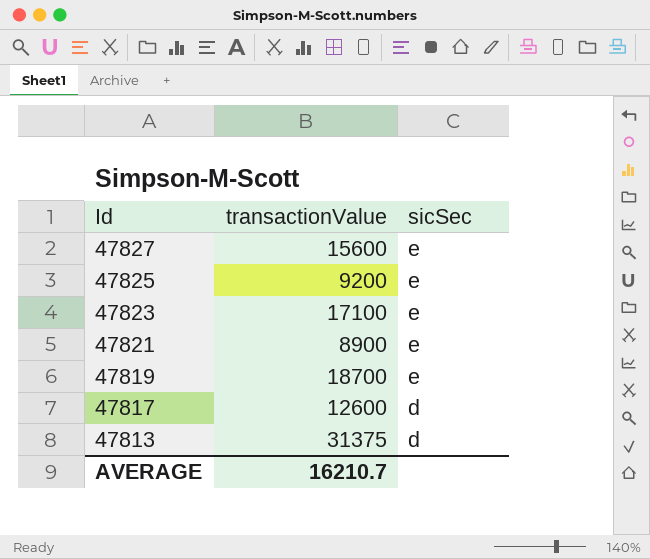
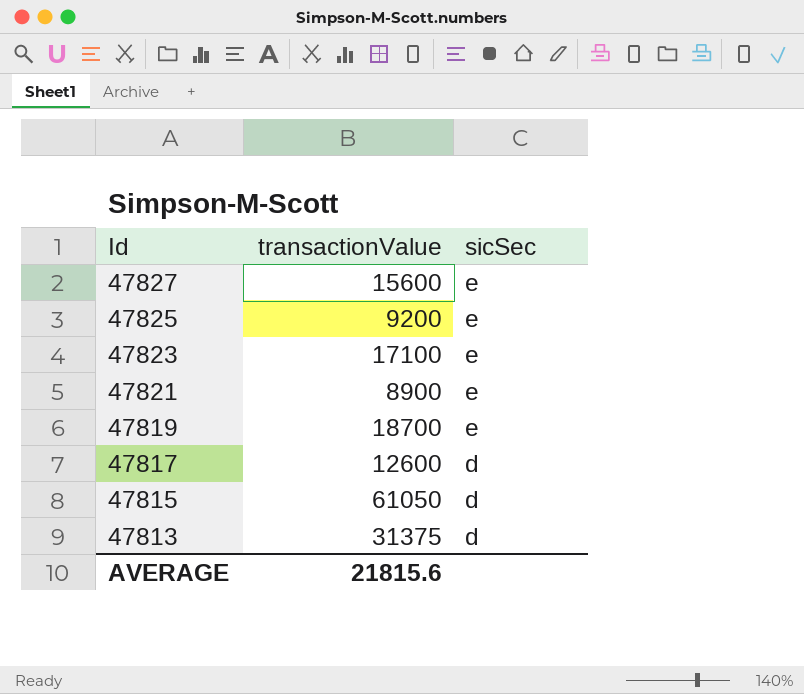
row 47815: none -> 61050 | d
AVERAGE | transactionValue: 16210.7 -> 21815.6

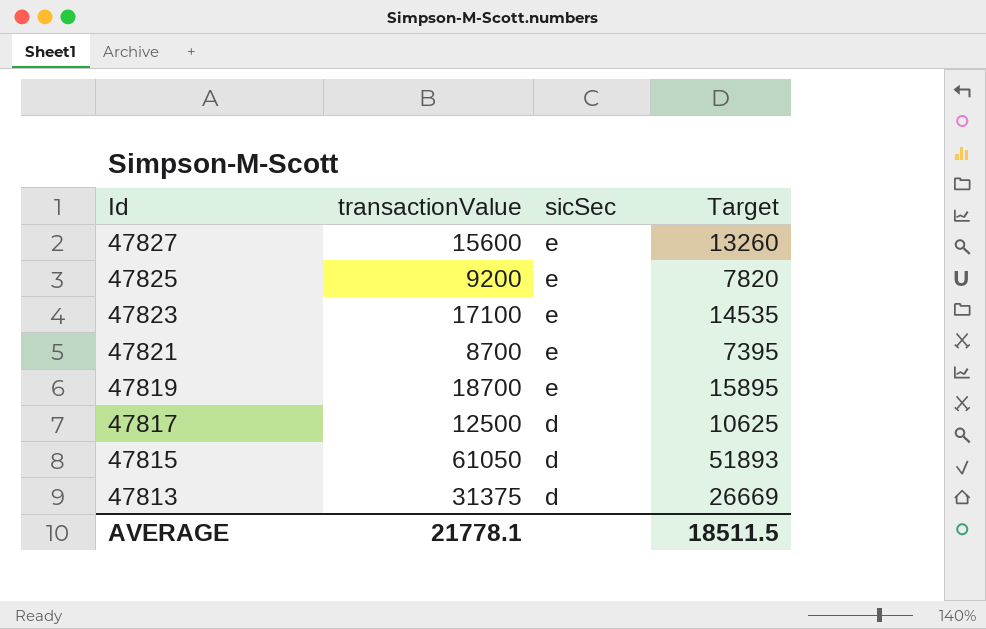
column Target | formula: none -> [transactionValue] * 0.85
47821 | transactionValue: 8900 -> 8700
47817 | transactionValue: 12600 -> 12500
AVERAGE | transactionValue: 21815.6 -> 21778.1

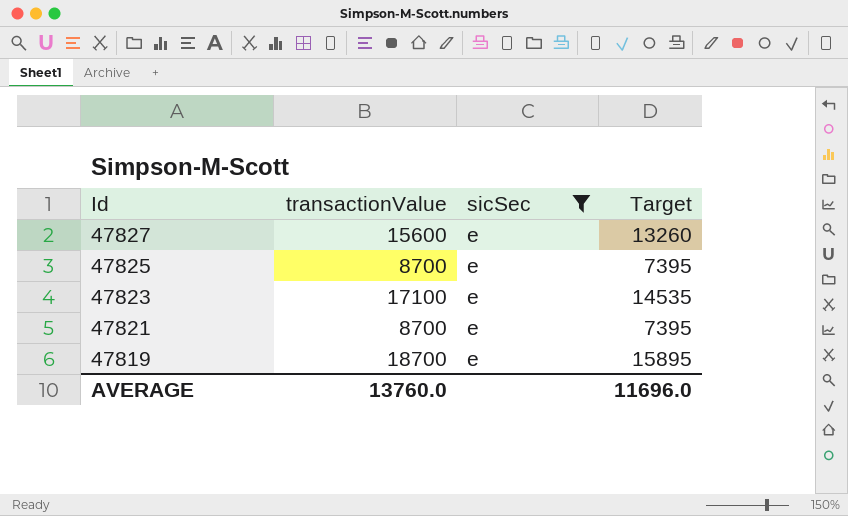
filter: none -> sicSec = e
47825 | transactionValue: 9200 -> 8700
47825 | Target: 7820 -> 7395
AVERAGE | transactionValue: 21778.1 -> 13760.0
AVERAGE | Target: 18511.5 -> 11696.0

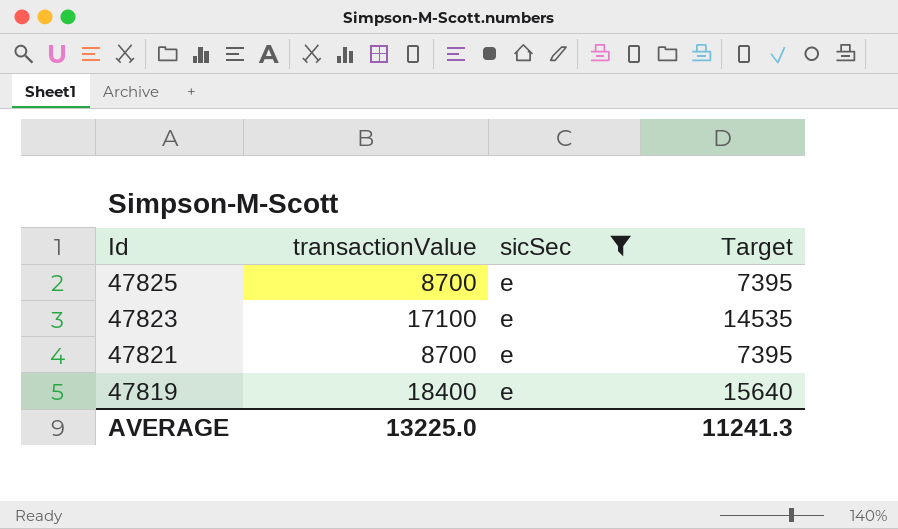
row 47827: 15600 | e | 13260 -> none
47819 | transactionValue: 18700 -> 18400
47819 | Target: 15895 -> 15640
AVERAGE | transactionValue: 13760.0 -> 13225.0
AVERAGE | Target: 11696.0 -> 11241.3

